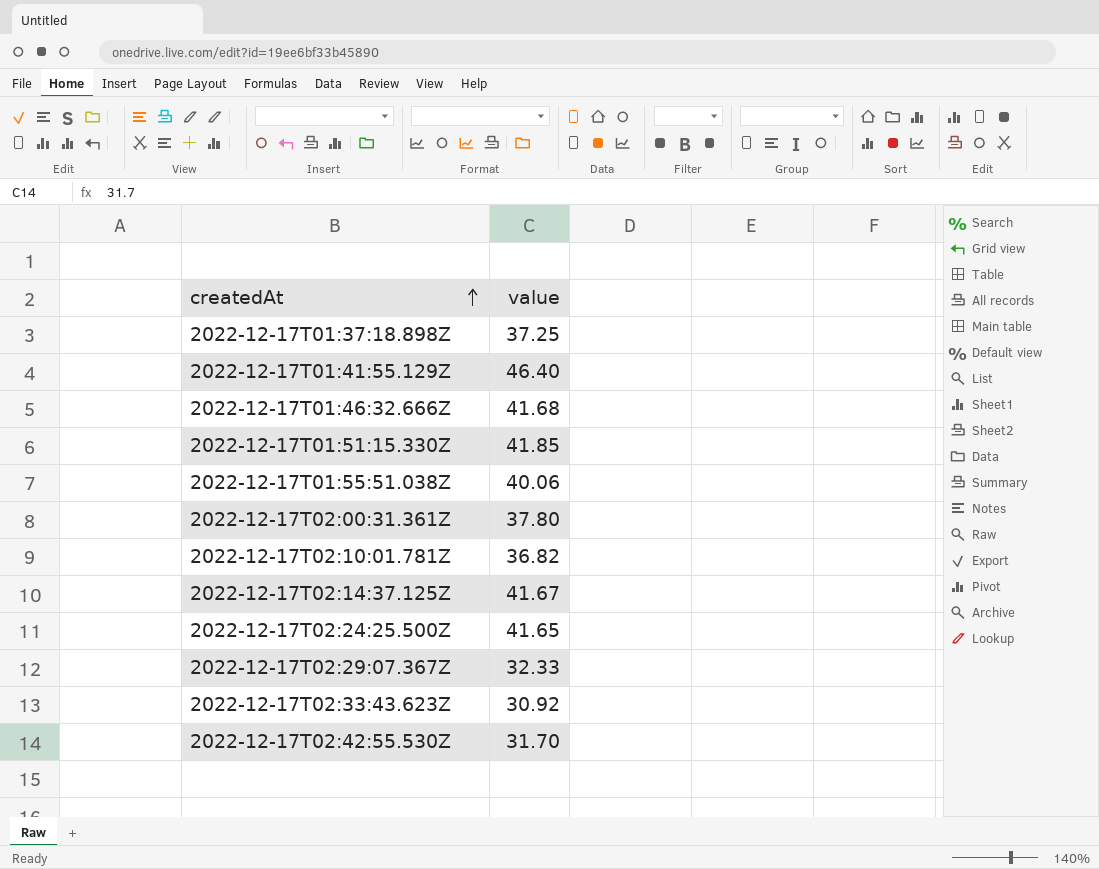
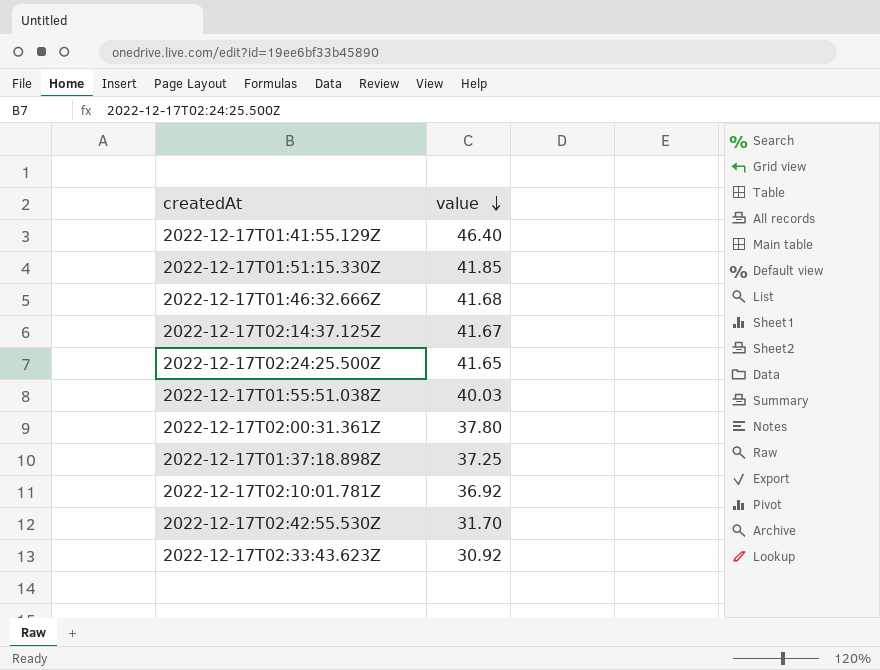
row order: createdAt ascending -> value descending
row 2022-12-17T02:29:07.367Z: 32.33 -> none
2022-12-17T01:55:51.038Z | value: 40.06 -> 40.03
2022-12-17T02:10:01.781Z | value: 36.82 -> 36.92

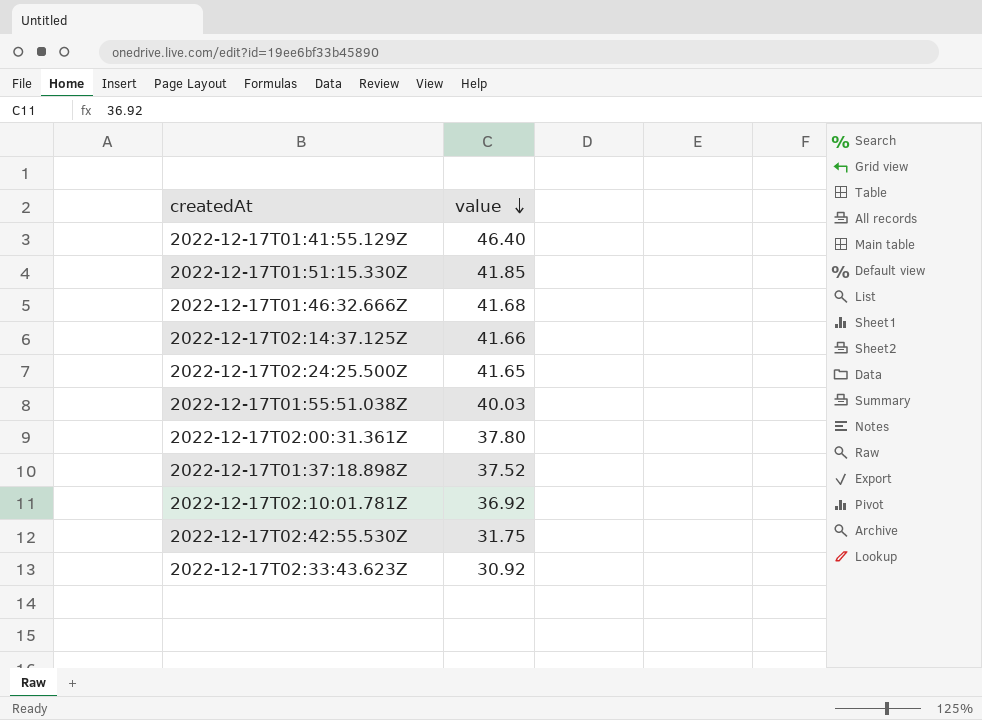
2022-12-17T02:14:37.125Z | value: 41.67 -> 41.66
2022-12-17T01:37:18.898Z | value: 37.25 -> 37.52
2022-12-17T02:42:55.530Z | value: 31.70 -> 31.75

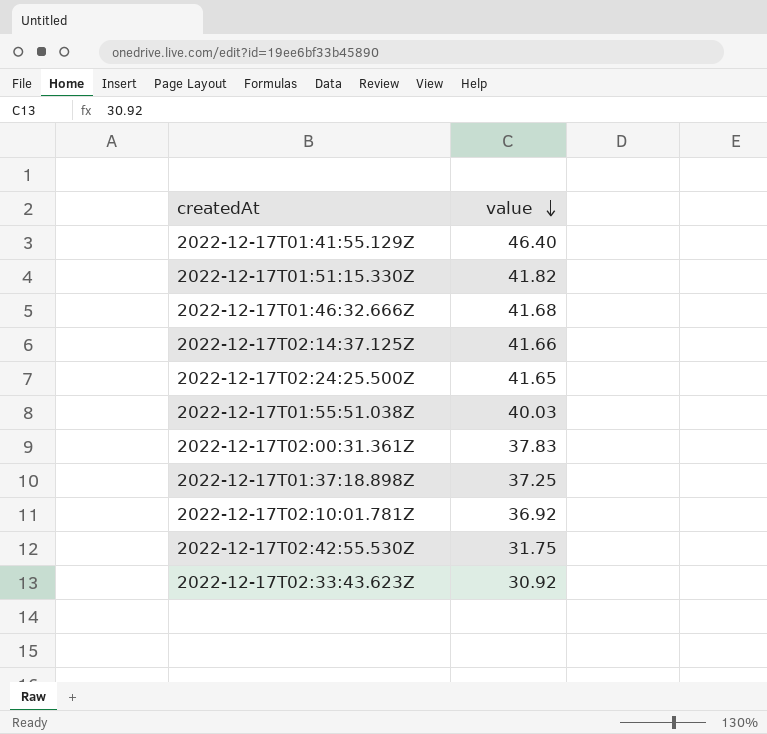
2022-12-17T01:51:15.330Z | value: 41.85 -> 41.82
2022-12-17T02:00:31.361Z | value: 37.80 -> 37.83
2022-12-17T01:37:18.898Z | value: 37.52 -> 37.25

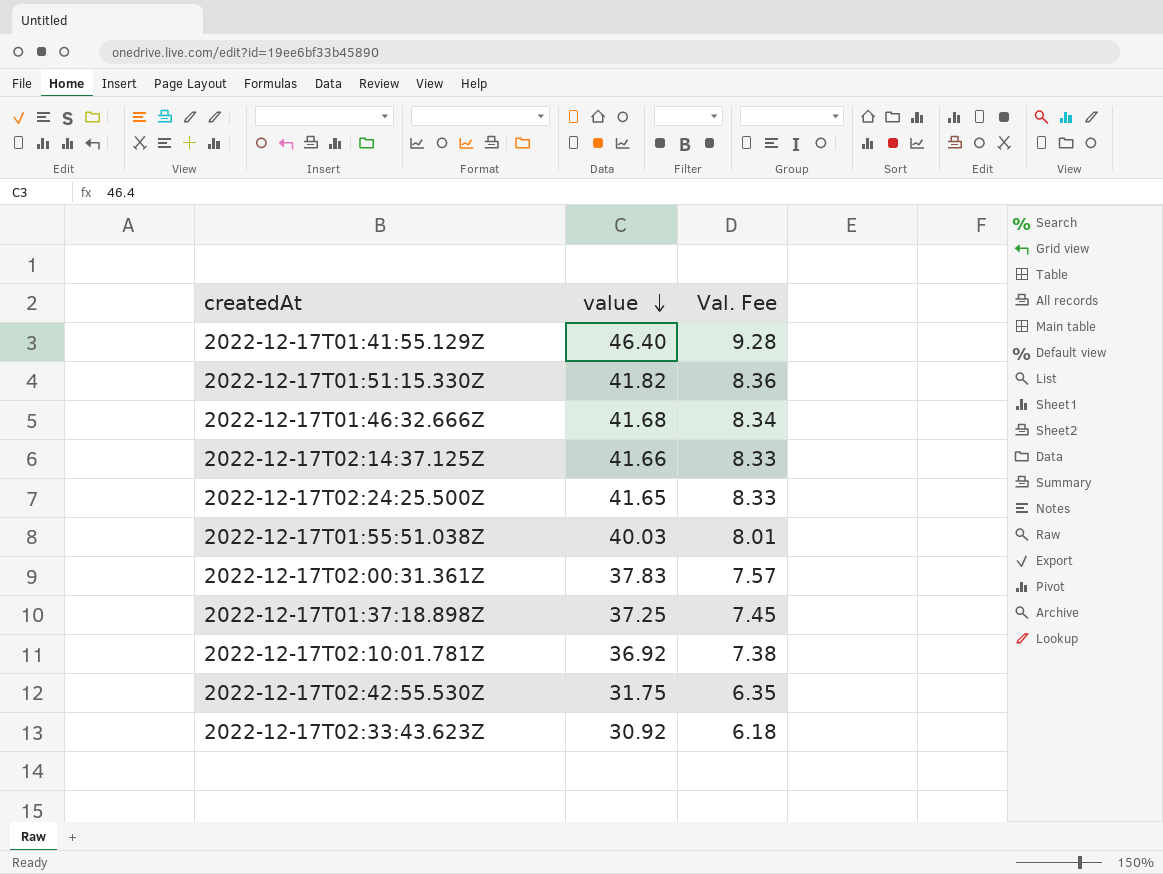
column Val. Fee | formula: none -> [value] * 0.2

